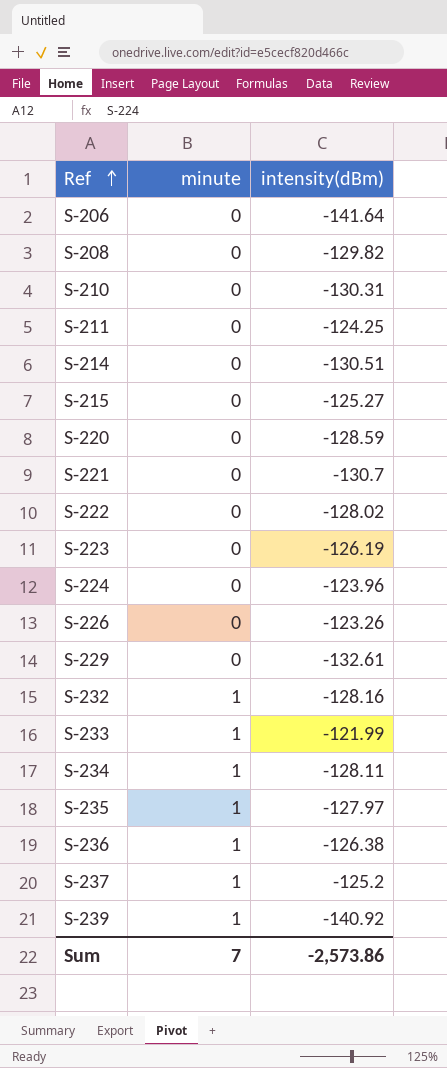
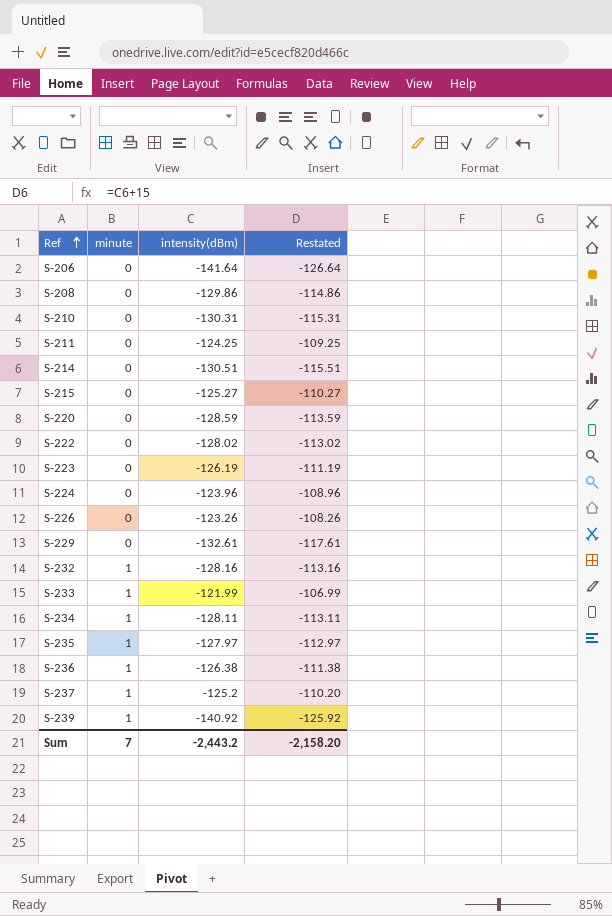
column Restated | formula: none -> [intensity(dBm)] + 15
row S-221: 0 | -130.7 -> none
S-208 | intensity(dBm): -129.82 -> -129.86
Sum | intensity(dBm): -2,573.86 -> -2,443.2

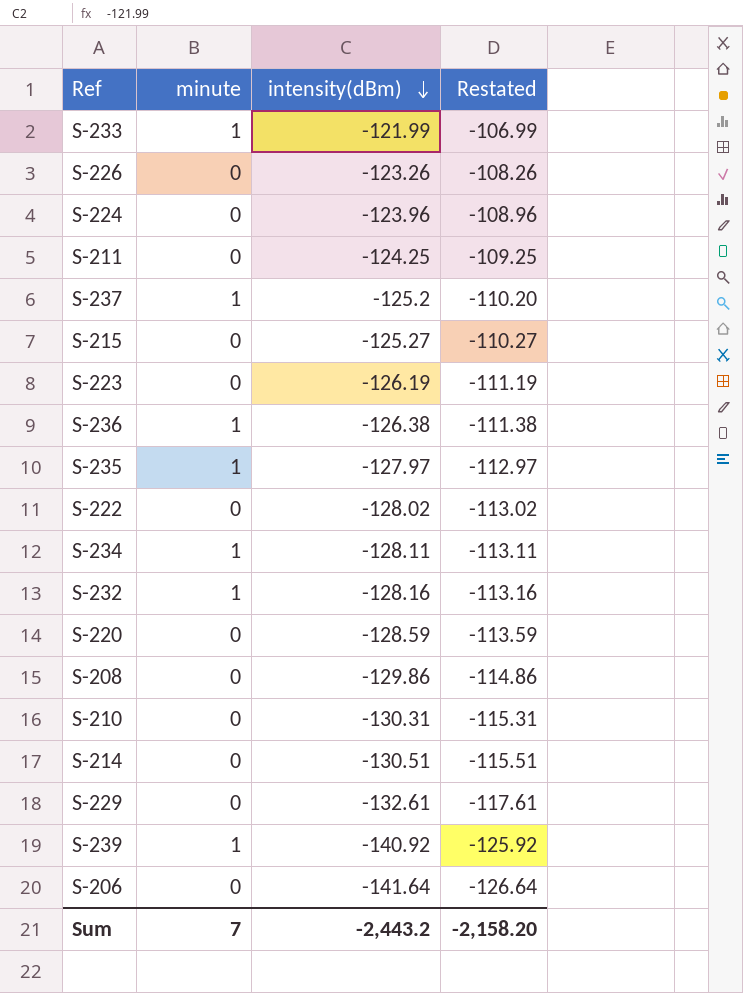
row order: Ref ascending -> intensity(dBm) descending

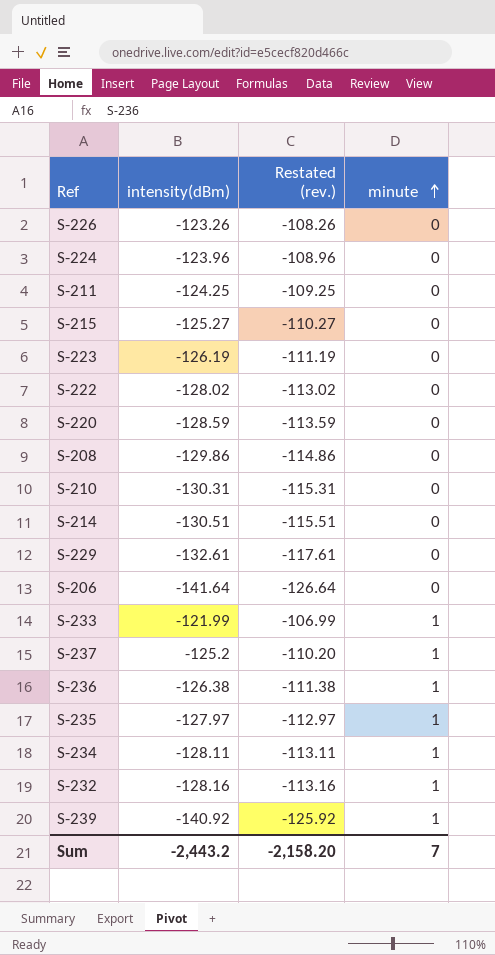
row order: intensity(dBm) descending -> minute ascending
column name: Restated -> Restated (rev.)
column minute | position: 2 -> 4

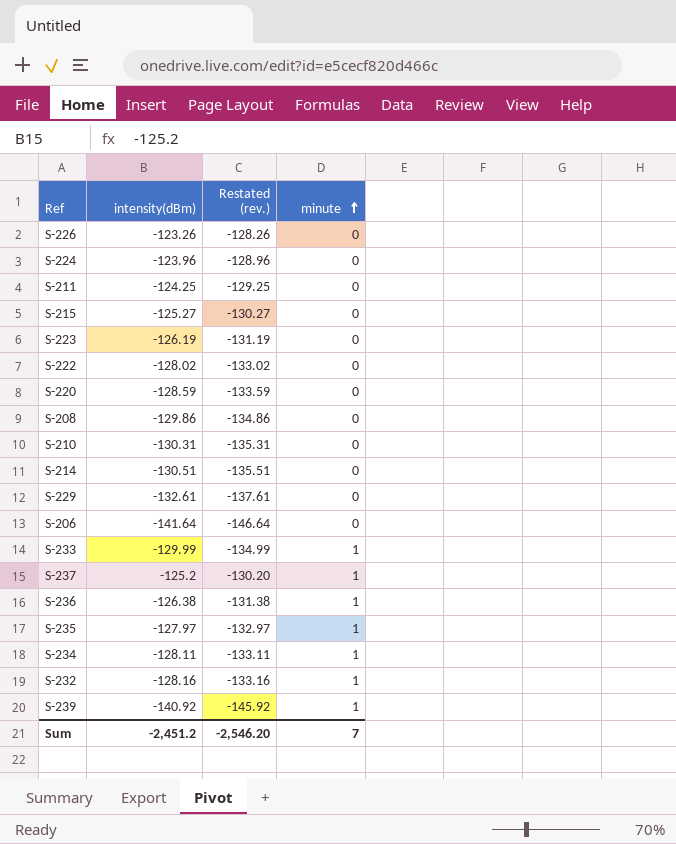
column Restated (rev.) | formula: [intensity(dBm)] + 15 -> [intensity(dBm)] - 5
S-233 | intensity(dBm): -121.99 -> -129.99
Sum | intensity(dBm): -2,443.2 -> -2,451.2
Sum | Restated (rev.): -2,158.20 -> -2,546.20

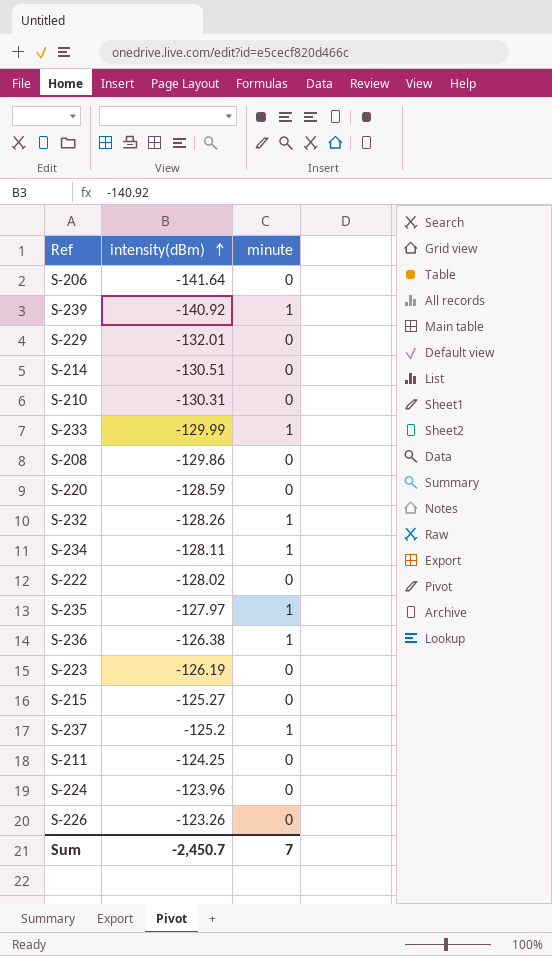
row order: minute ascending -> intensity(dBm) ascending
column Restated (rev.) | formula: [intensity(dBm)] - 5 -> none
S-229 | intensity(dBm): -132.61 -> -132.01
S-232 | intensity(dBm): -128.16 -> -128.26
Sum | intensity(dBm): -2,451.2 -> -2,450.7

